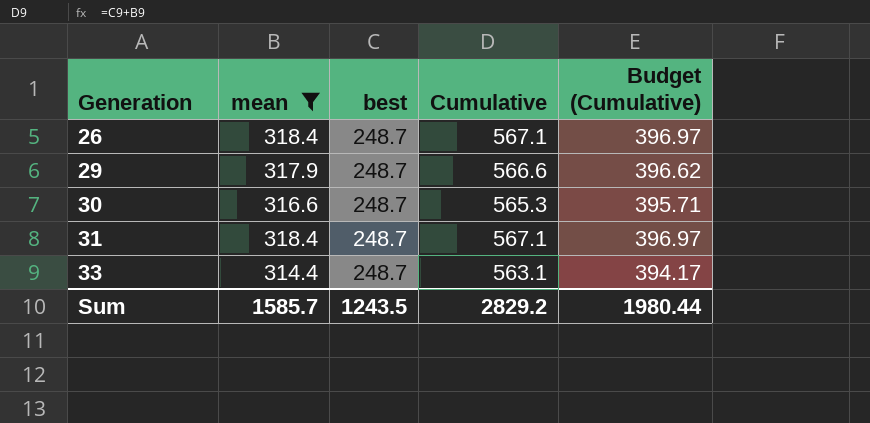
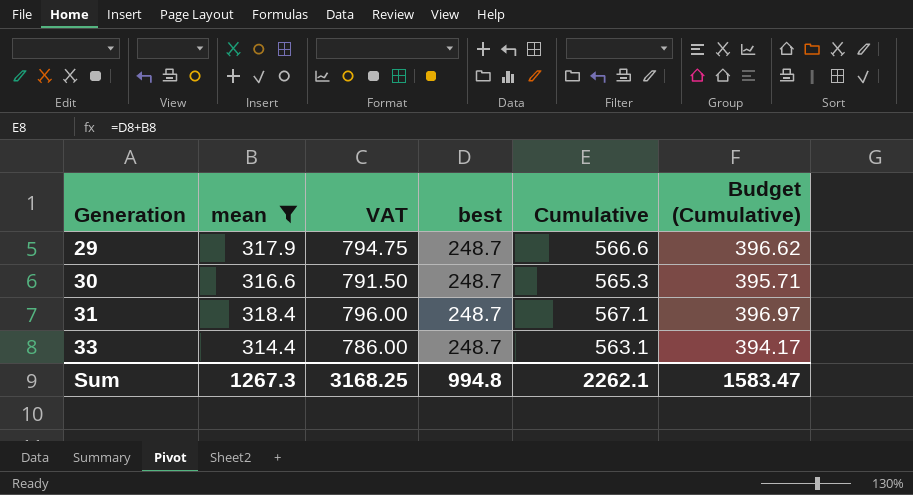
column VAT | formula: none -> [mean] * 2.5
row 26: 318.4 | 248.7 | 567.1 | 396.97 -> none
Sum | mean: 1585.7 -> 1267.3
Sum | best: 1243.5 -> 994.8
Sum | Cumulative: 2829.2 -> 2262.1
Sum | Budget (Cumulative): 1980.44 -> 1583.47

